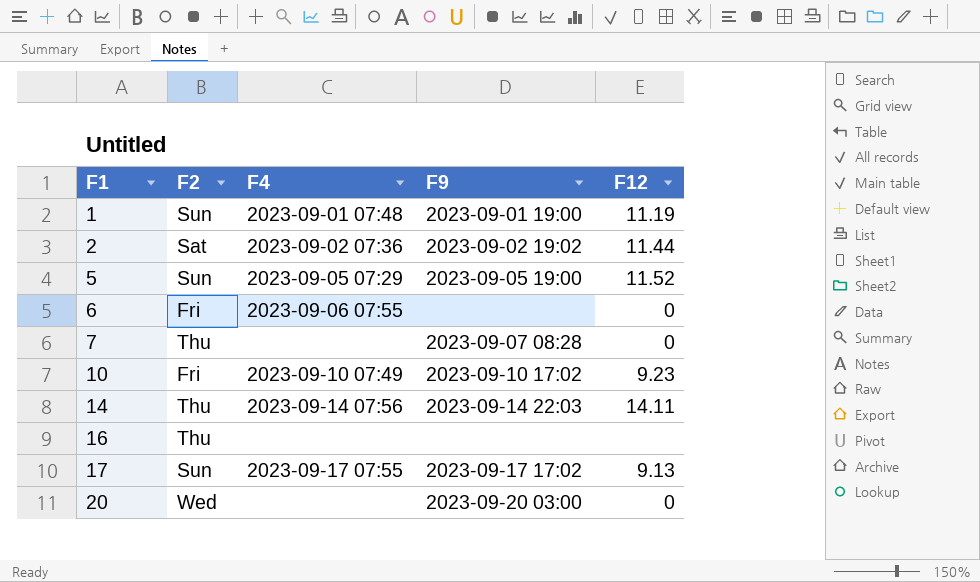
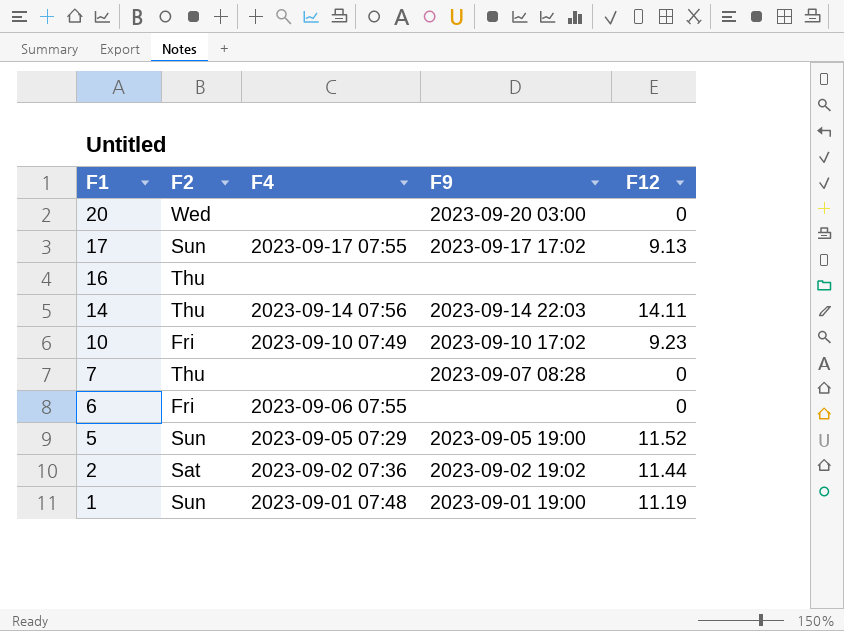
row order: F1 ascending -> F1 descending

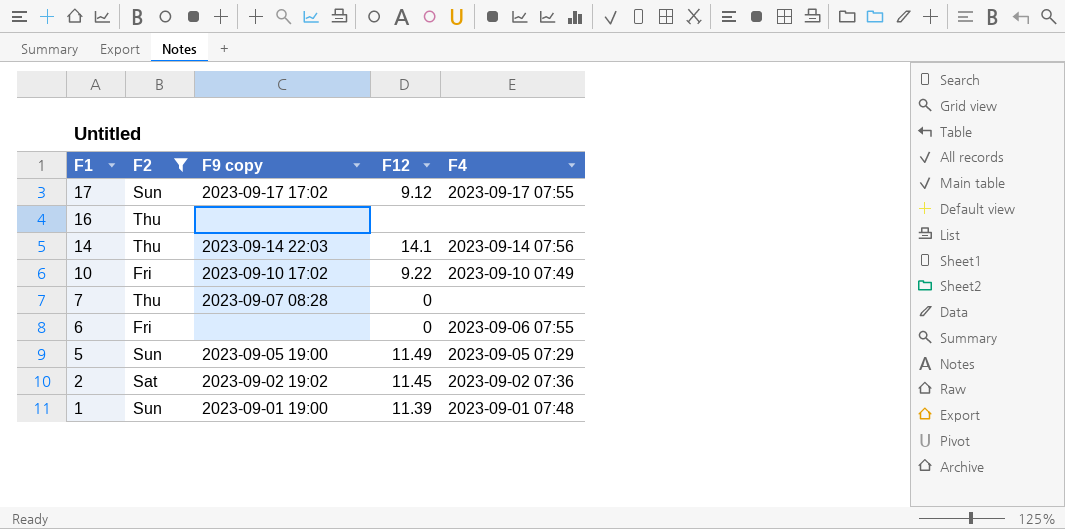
filter: none -> F2 != Wed
column name: F9 -> F9 copy
column F4 | position: 3 -> 5
17 | F12: 9.13 -> 9.12
14 | F12: 14.11 -> 14.1
10 | F12: 9.23 -> 9.22
5 | F12: 11.52 -> 11.49
2 | F12: 11.44 -> 11.45
1 | F12: 11.19 -> 11.39

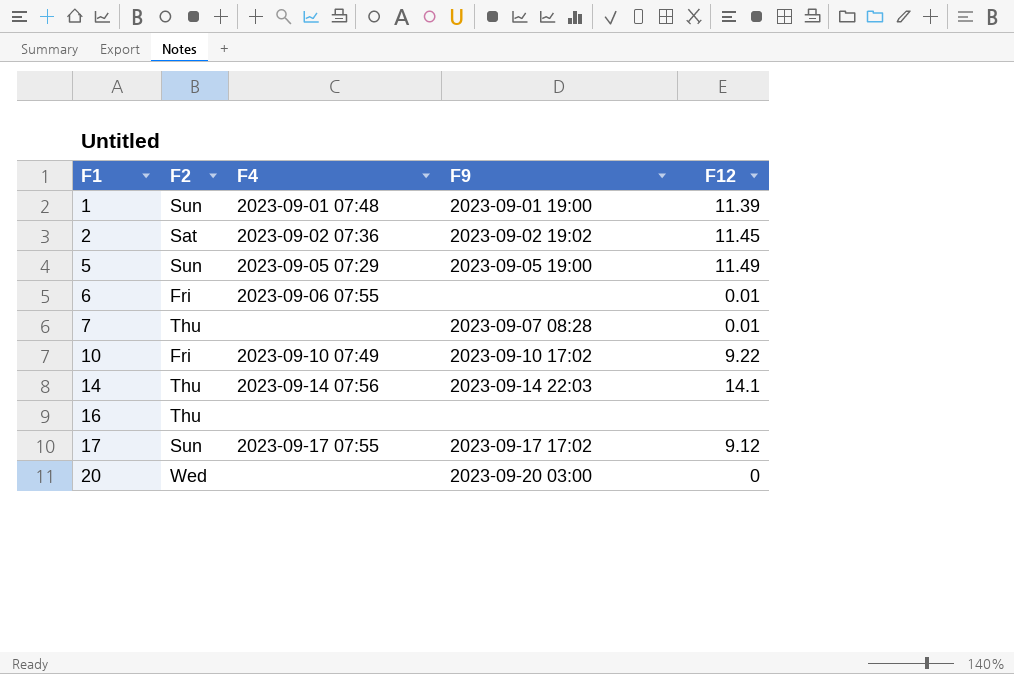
filter: F2 != Wed -> none
row order: F1 descending -> F1 ascending
column F4 | position: 5 -> 3
column name: F9 copy -> F9
6 | F12: 0 -> 0.01
7 | F12: 0 -> 0.01

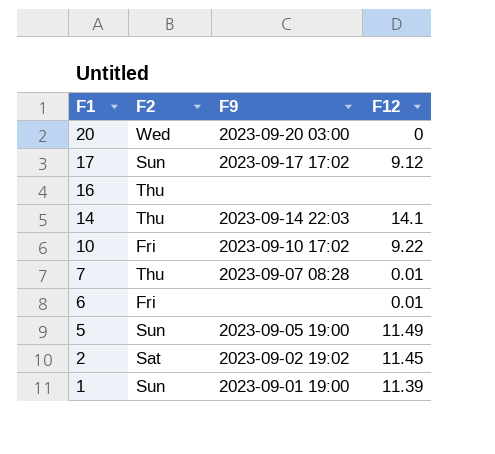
row order: F1 ascending -> F1 descending
column F4 | position: 3 -> none

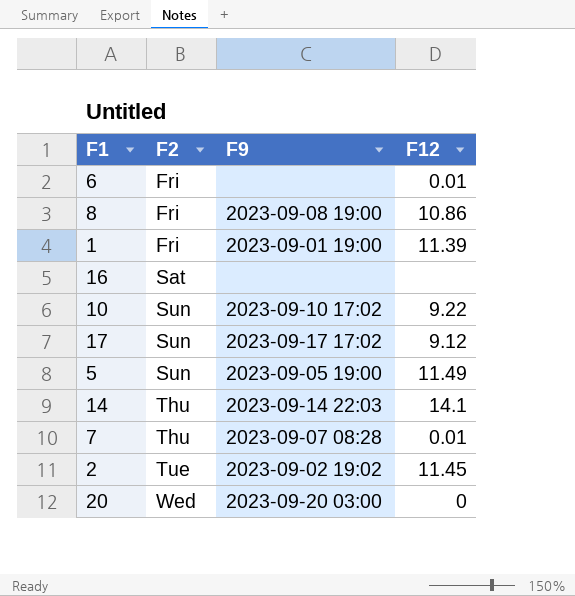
row order: F1 descending -> F2 ascending
row 8: none -> Fri | 2023-09-08 19:00 | 10.86
1 | F2: Sun -> Fri
16 | F2: Thu -> Sat
10 | F2: Fri -> Sun
2 | F2: Sat -> Tue

